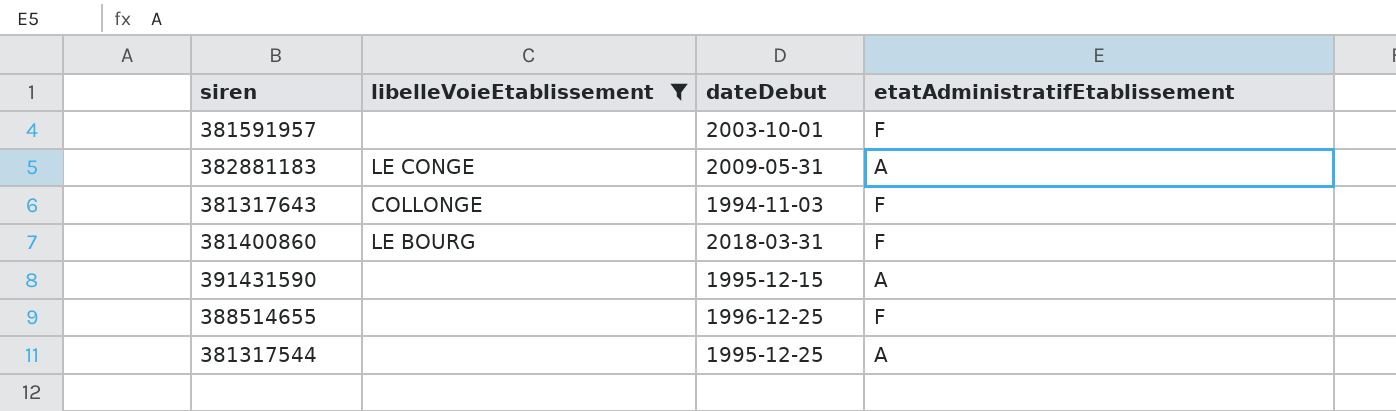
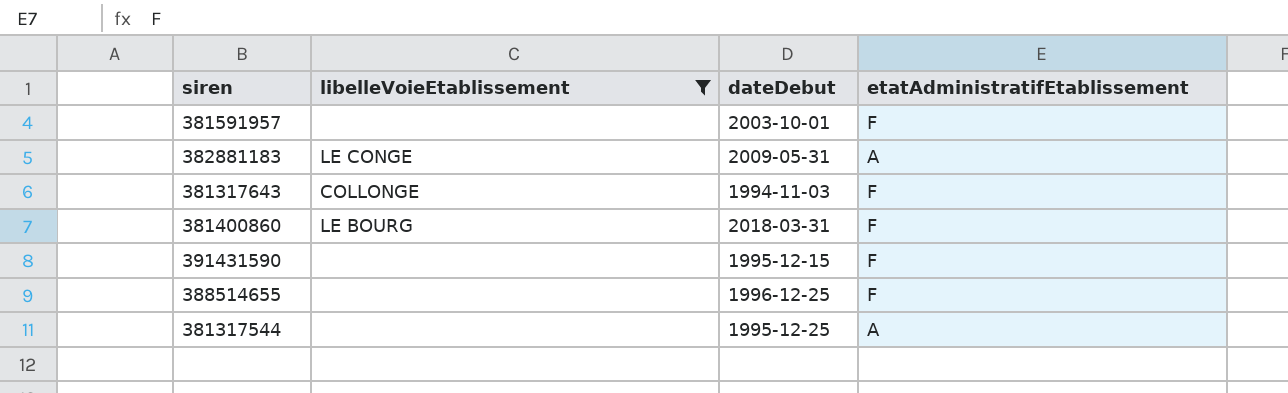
391431590 | etatAdministratifEtablissement: A -> F

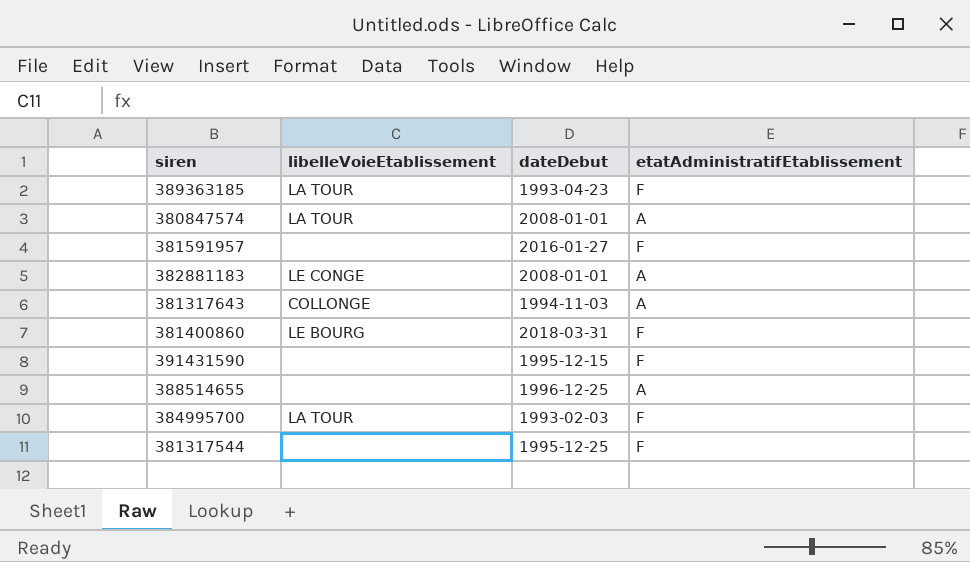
filter: libelleVoieEtablissement != LA TOUR -> none
381591957 | dateDebut: 2003-10-01 -> 2016-01-27
382881183 | dateDebut: 2009-05-31 -> 2008-01-01
381317643 | etatAdministratifEtablissement: F -> A
388514655 | etatAdministratifEtablissement: F -> A
381317544 | etatAdministratifEtablissement: A -> F

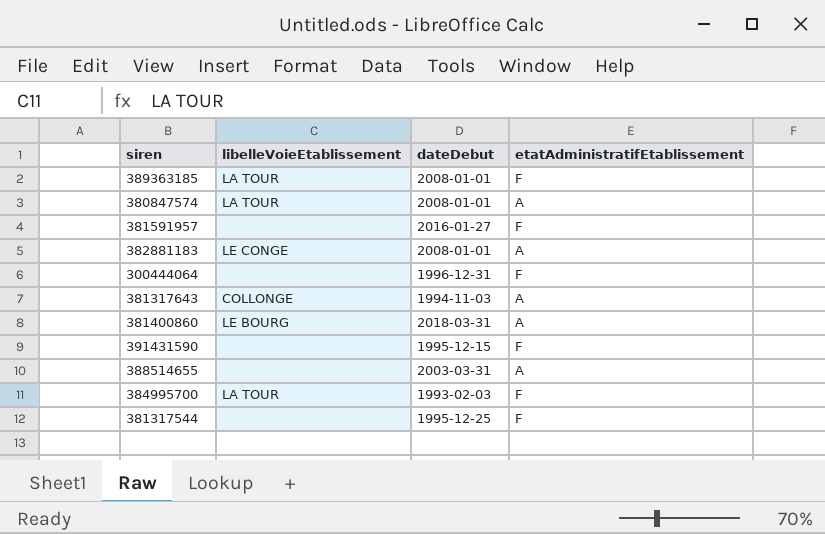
389363185 | dateDebut: 1993-04-23 -> 2008-01-01
row 300444064: none -> none | 1996-12-31 | F
381400860 | etatAdministratifEtablissement: F -> A
388514655 | dateDebut: 1996-12-25 -> 2003-03-31

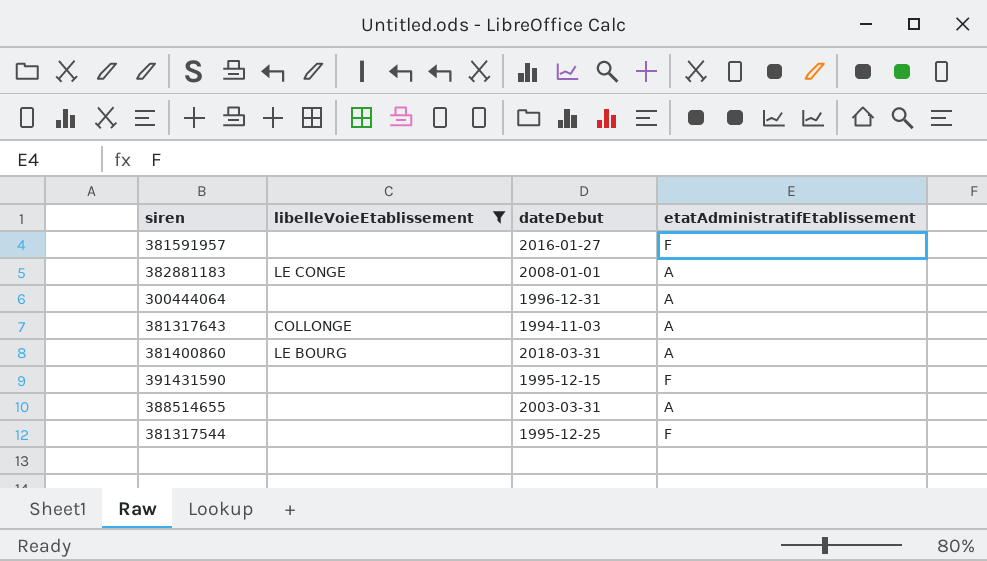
filter: none -> libelleVoieEtablissement != LA TOUR
300444064 | etatAdministratifEtablissement: F -> A

